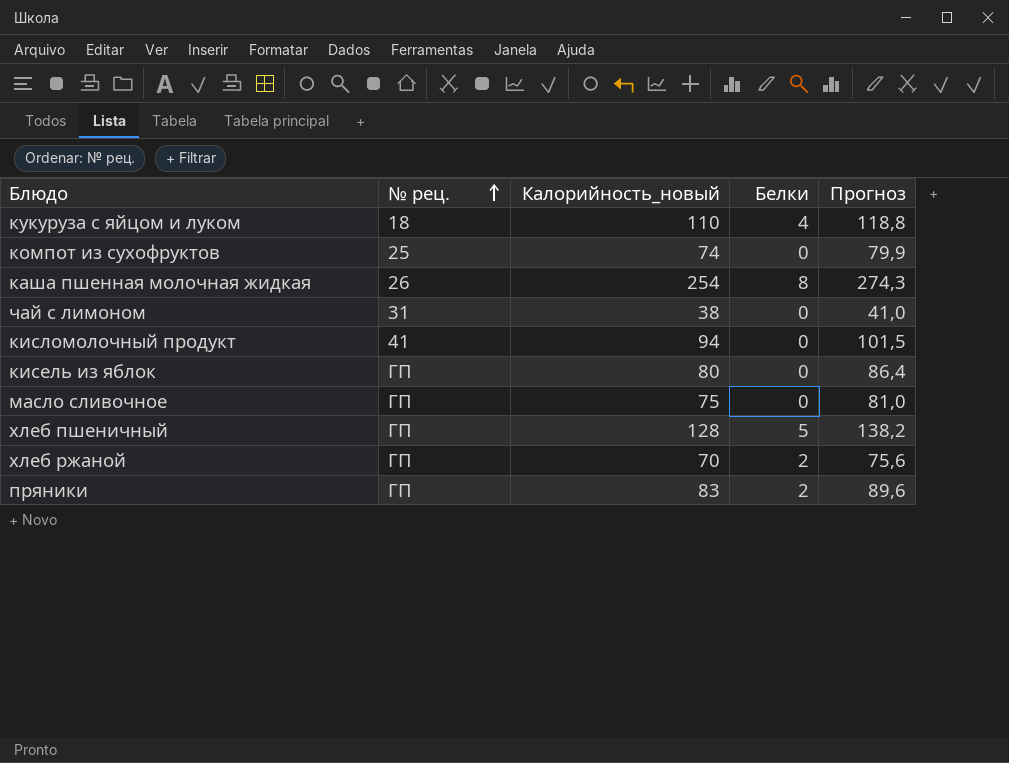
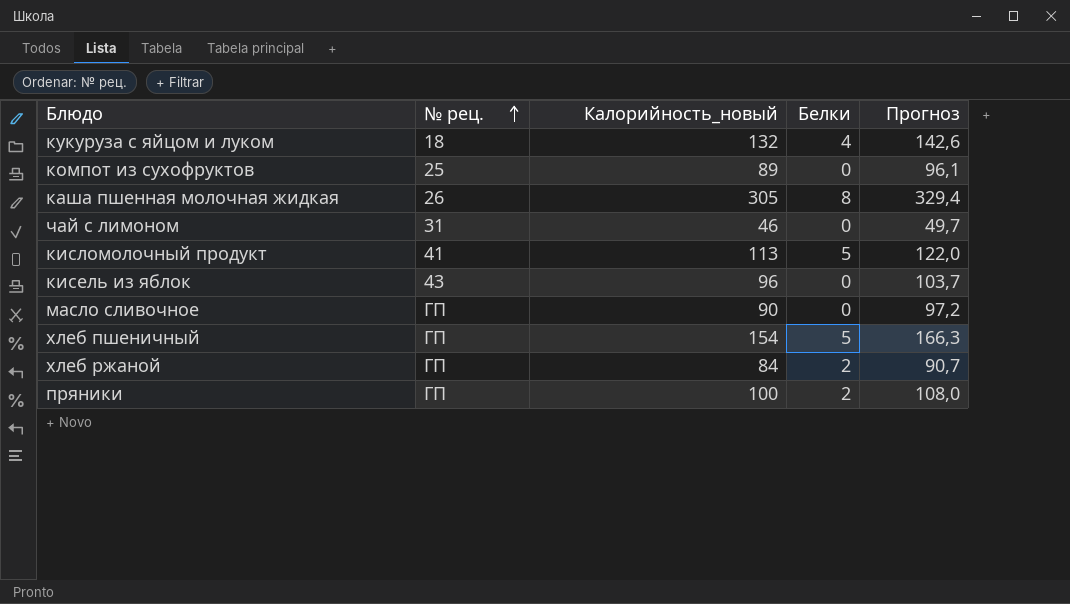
кукуруза с яйцом и луком | Калорийность_новый: 110 -> 132
кукуруза с яйцом и луком | Прогноз: 118,8 -> 142,6
компот из сухофруктов | Калорийность_новый: 74 -> 89
компот из сухофруктов | Прогноз: 79,9 -> 96,1
каша пшенная молочная жидкая | Калорийность_новый: 254 -> 305
каша пшенная молочная жидкая | Прогноз: 274,3 -> 329,4
чай с лимоном | Калорийность_новый: 38 -> 46
чай с лимоном | Прогноз: 41,0 -> 49,7
кисломолочный продукт | Калорийность_новый: 94 -> 113
кисломолочный продукт | Белки: 0 -> 5
кисломолочный продукт | Прогноз: 101,5 -> 122,0
кисель из яблок | № рец.: ГП -> 43
кисель из яблок | Калорийность_новый: 80 -> 96
кисель из яблок | Прогноз: 86,4 -> 103,7
масло сливочное | Калорийность_новый: 75 -> 90
масло сливочное | Прогноз: 81,0 -> 97,2
хлеб пшеничный | Калорийность_новый: 128 -> 154
хлеб пшеничный | Прогноз: 138,2 -> 166,3
хлеб ржаной | Калорийность_новый: 70 -> 84
хлеб ржаной | Прогноз: 75,6 -> 90,7
пряники | Калорийность_новый: 83 -> 100
пряники | Прогноз: 89,6 -> 108,0

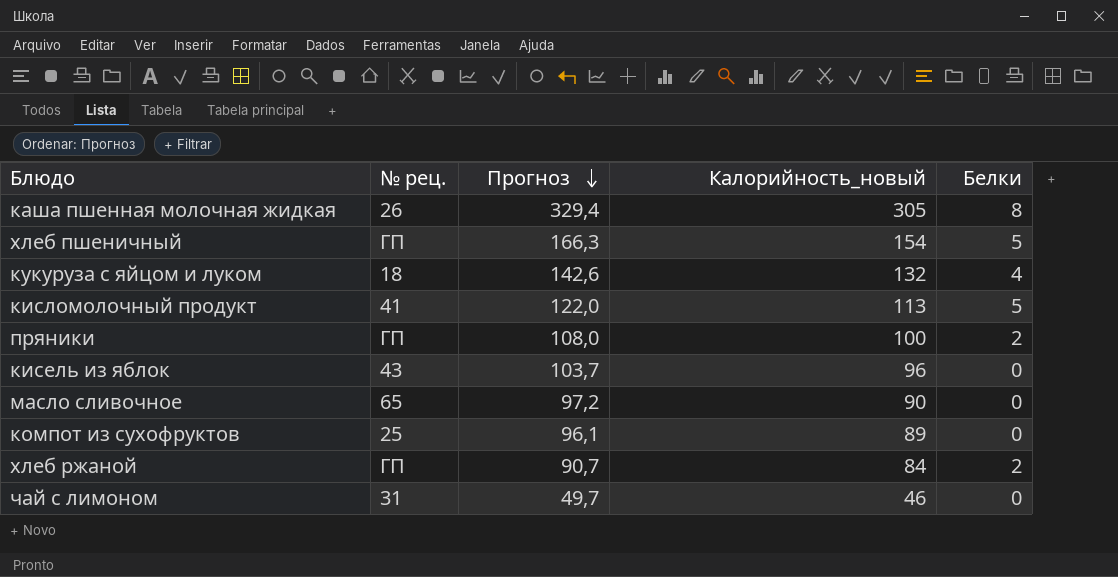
row order: № рец. ascending -> Прогноз descending
column Прогноз | position: 5 -> 3
масло сливочное | № рец.: ГП -> 65

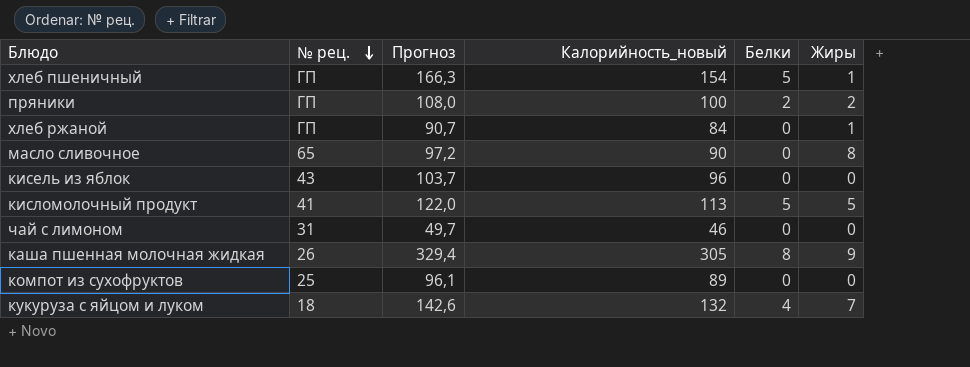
row order: Прогноз descending -> № рец. descending
column Жиры | position: none -> 6
хлеб ржаной | Белки: 2 -> 0

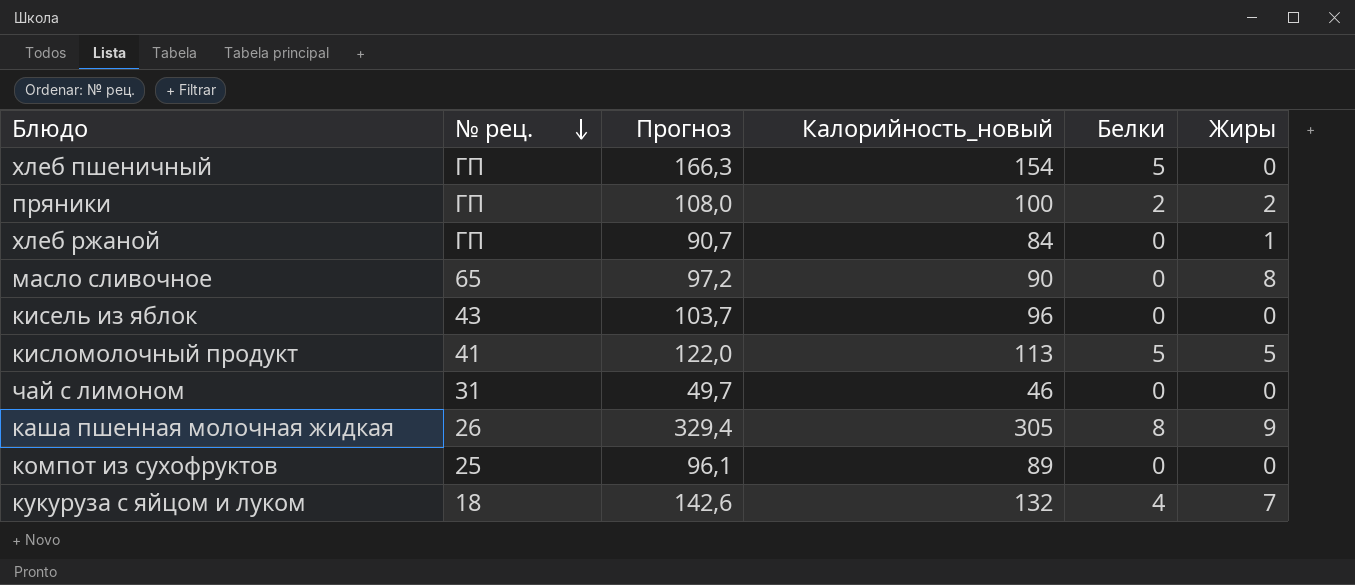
хлеб пшеничный | Жиры: 1 -> 0

